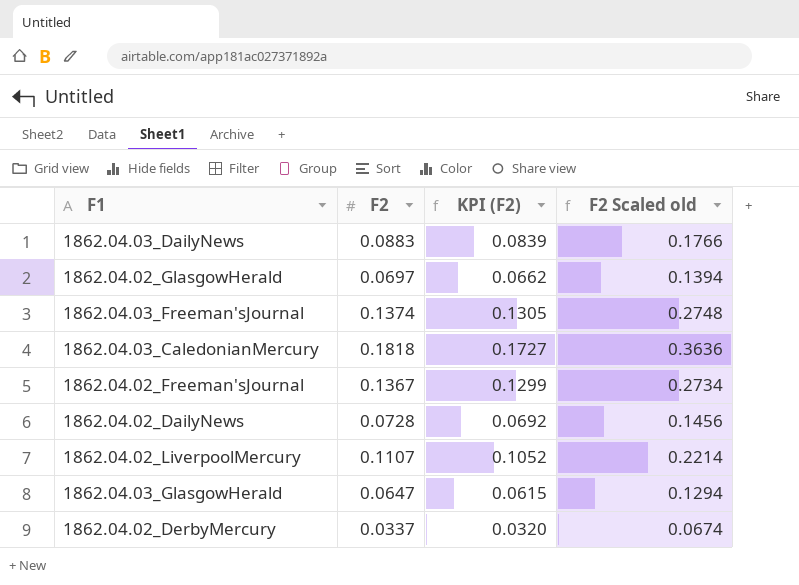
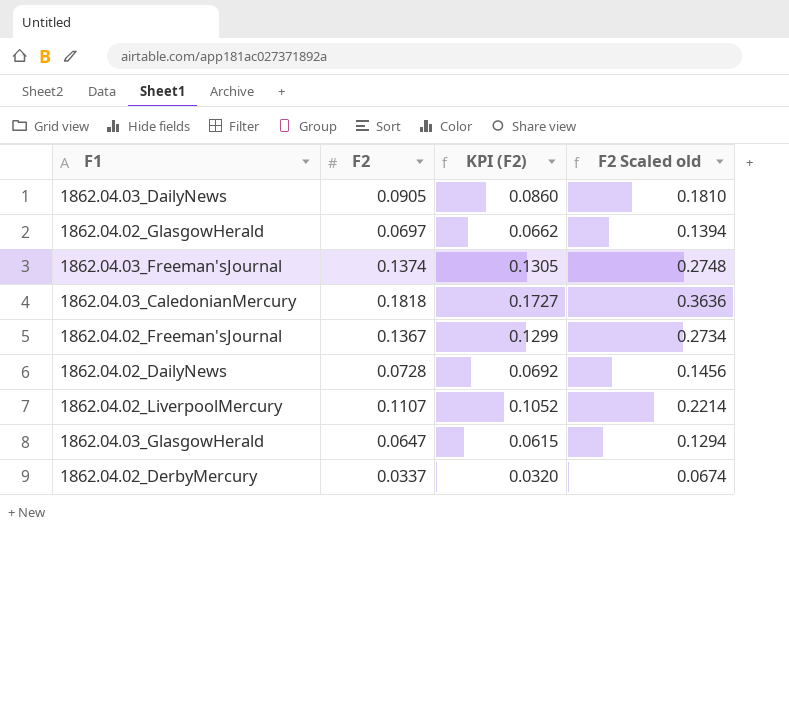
1862.04.03_DailyNews | F2: 0.0883 -> 0.0905
1862.04.03_DailyNews | KPI (F2): 0.0839 -> 0.0860
1862.04.03_DailyNews | F2 Scaled old: 0.1766 -> 0.1810

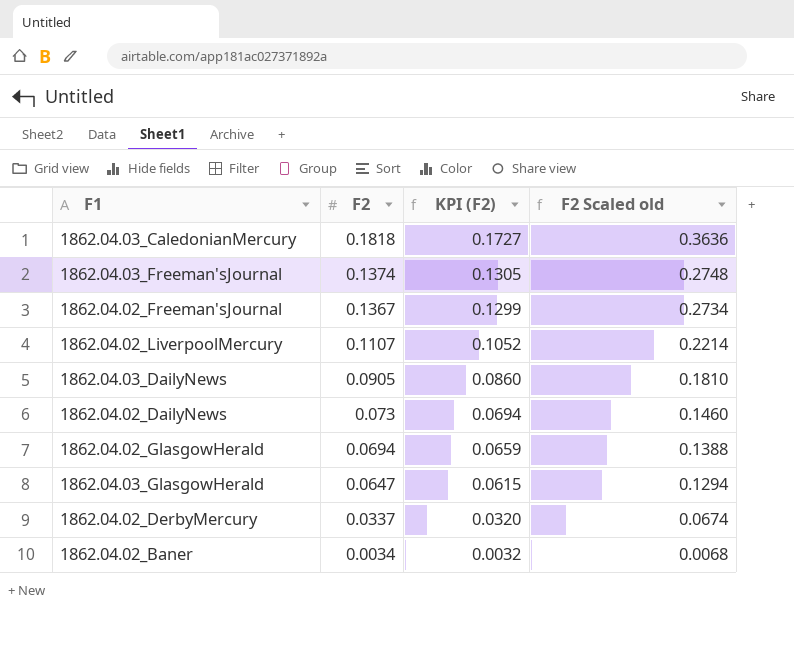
row order: none -> F2 descending
1862.04.02_DailyNews | F2: 0.0728 -> 0.073
1862.04.02_DailyNews | KPI (F2): 0.0692 -> 0.0694
1862.04.02_DailyNews | F2 Scaled old: 0.1456 -> 0.1460
1862.04.02_GlasgowHerald | F2: 0.0697 -> 0.0694
1862.04.02_GlasgowHerald | KPI (F2): 0.0662 -> 0.0659
1862.04.02_GlasgowHerald | F2 Scaled old: 0.1394 -> 0.1388
row 1862.04.02_Baner: none -> 0.0034 | 0.0032 | 0.0068

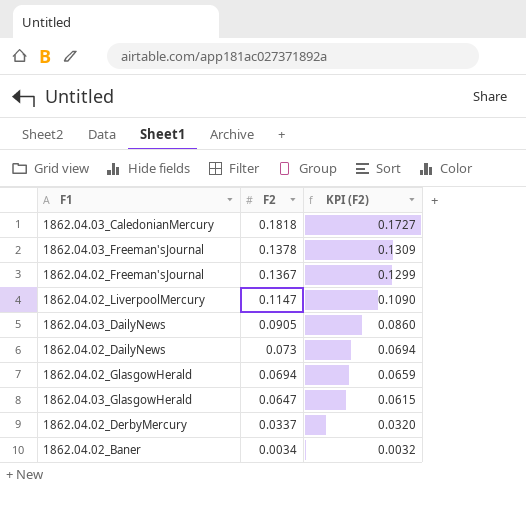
column F2 Scaled old | formula: [F2] * 2 -> none
1862.04.03_Freeman'sJournal | F2: 0.1374 -> 0.1378
1862.04.03_Freeman'sJournal | KPI (F2): 0.1305 -> 0.1309
1862.04.02_LiverpoolMercury | F2: 0.1107 -> 0.1147
1862.04.02_LiverpoolMercury | KPI (F2): 0.1052 -> 0.1090

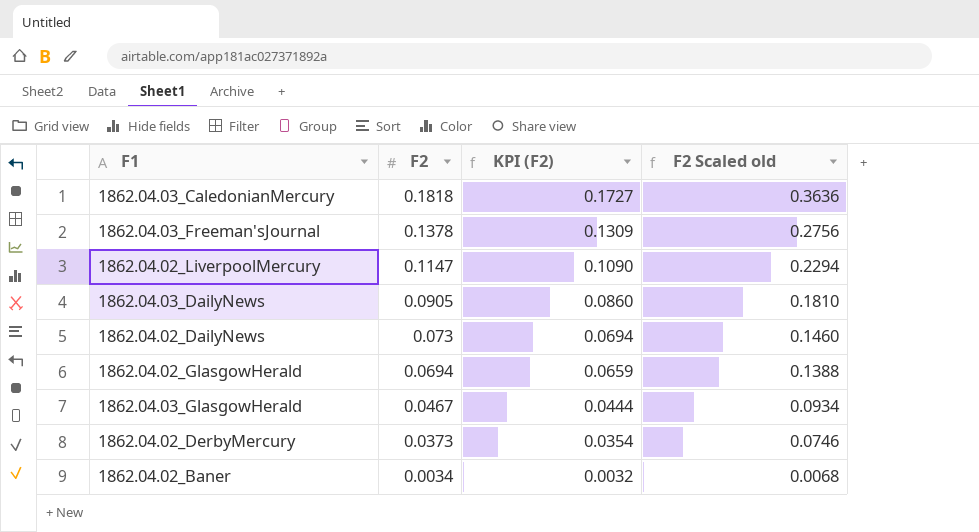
column F2 Scaled old | formula: none -> [F2] * 2
row 1862.04.02_Freeman'sJournal: 0.1367 | 0.1299 -> none
1862.04.03_GlasgowHerald | F2: 0.0647 -> 0.0467
1862.04.03_GlasgowHerald | KPI (F2): 0.0615 -> 0.0444
1862.04.02_DerbyMercury | F2: 0.0337 -> 0.0373
1862.04.02_DerbyMercury | KPI (F2): 0.0320 -> 0.0354

